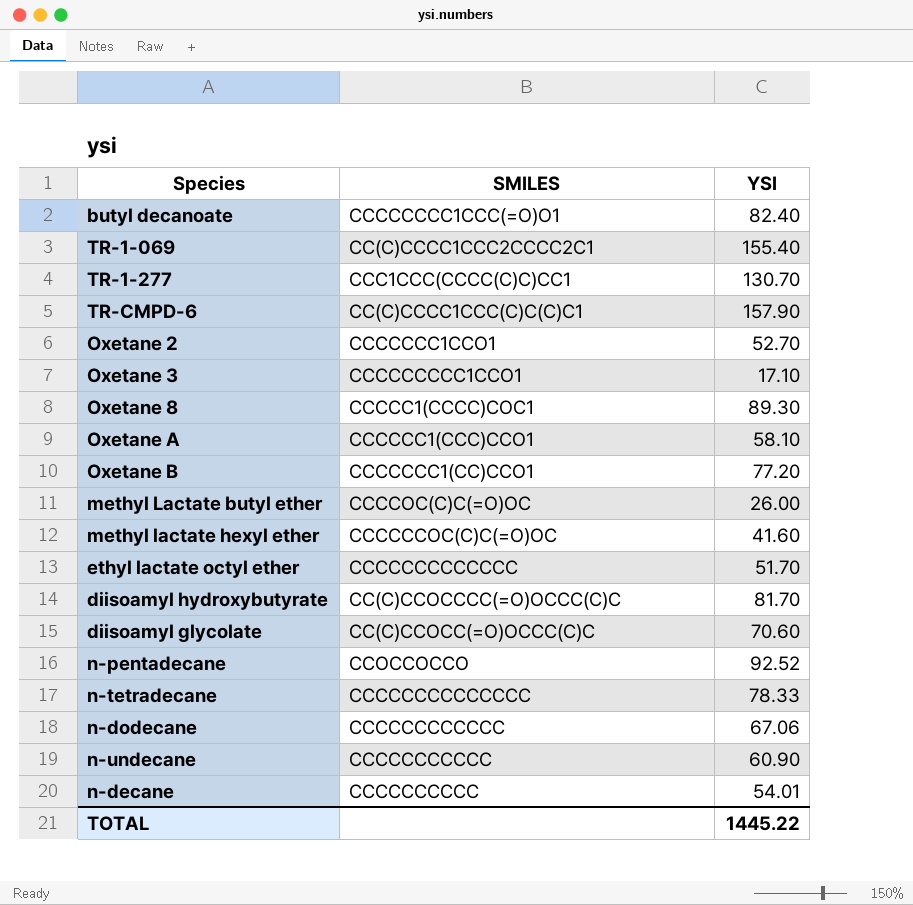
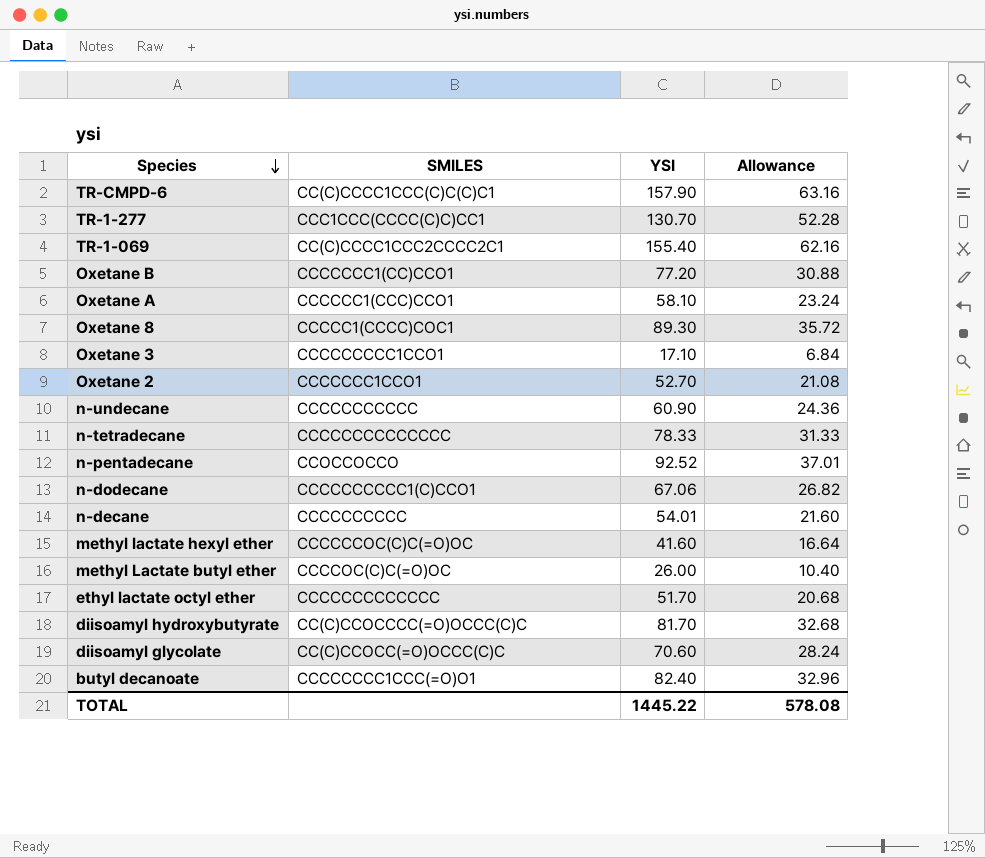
row order: none -> Species descending
column Allowance | formula: none -> [YSI] * 0.4
n-dodecane | SMILES: CCCCCCCCCCCC -> CCCCCCCCCC1(C)CCO1

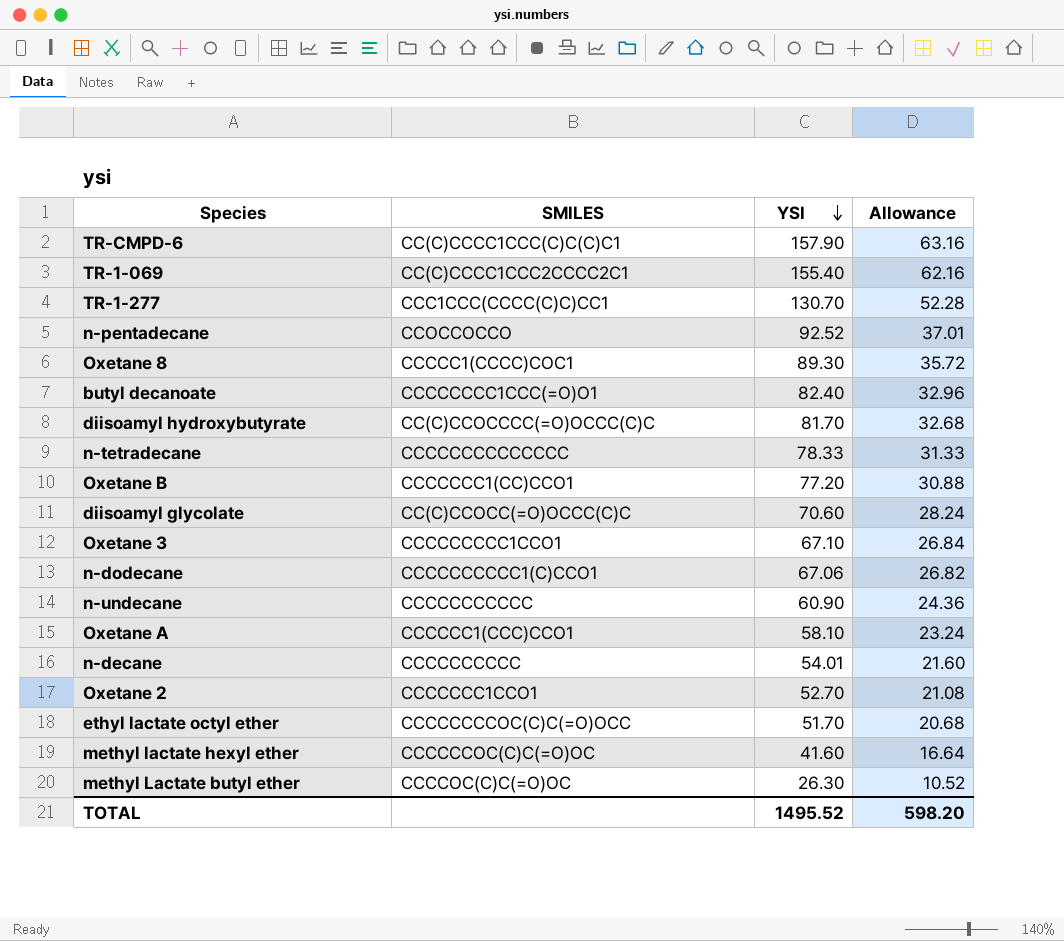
row order: Species descending -> YSI descending
Oxetane 3 | YSI: 17.10 -> 67.10
Oxetane 3 | Allowance: 6.84 -> 26.84
ethyl lactate octyl ether | SMILES: CCCCCCCCCCCCC -> CCCCCCCCOC(C)C(=O)OCC
methyl Lactate butyl ether | YSI: 26.00 -> 26.30
methyl Lactate butyl ether | Allowance: 10.40 -> 10.52
TOTAL | YSI: 1445.22 -> 1495.52
TOTAL | Allowance: 578.08 -> 598.20

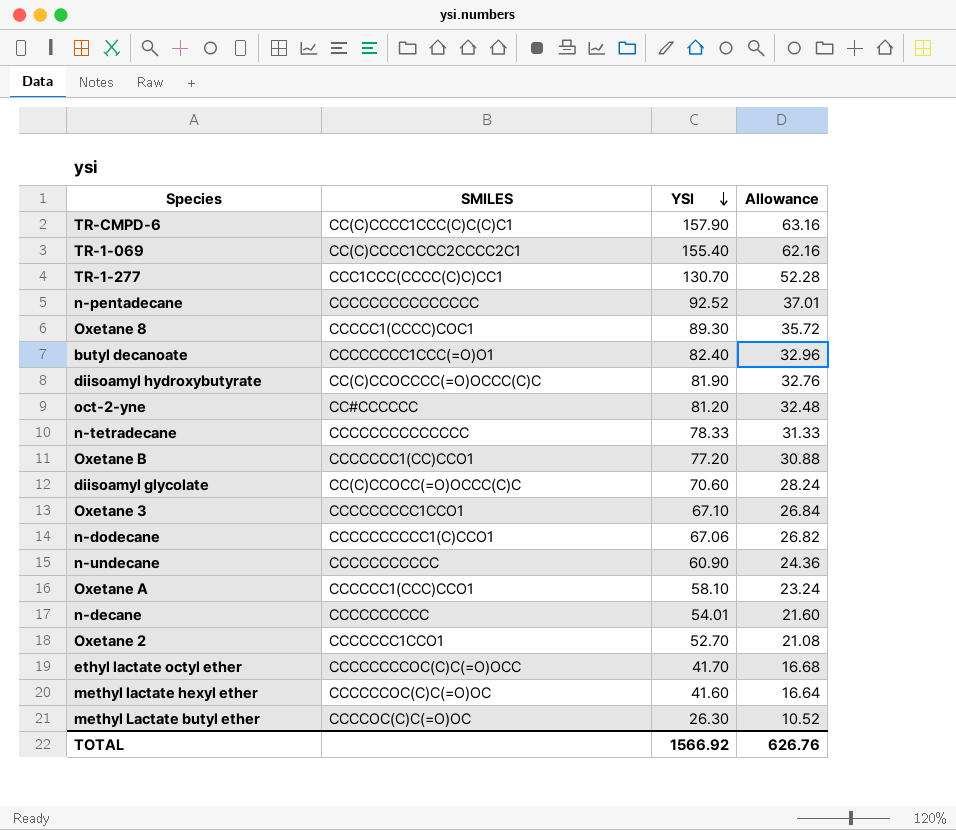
n-pentadecane | SMILES: CCOCCOCCO -> CCCCCCCCCCCCCCC
diisoamyl hydroxybutyrate | YSI: 81.70 -> 81.90
diisoamyl hydroxybutyrate | Allowance: 32.68 -> 32.76
row oct-2-yne: none -> CC#CCCCCC | 81.20 | 32.48
ethyl lactate octyl ether | YSI: 51.70 -> 41.70
ethyl lactate octyl ether | Allowance: 20.68 -> 16.68
TOTAL | YSI: 1495.52 -> 1566.92
TOTAL | Allowance: 598.20 -> 626.76

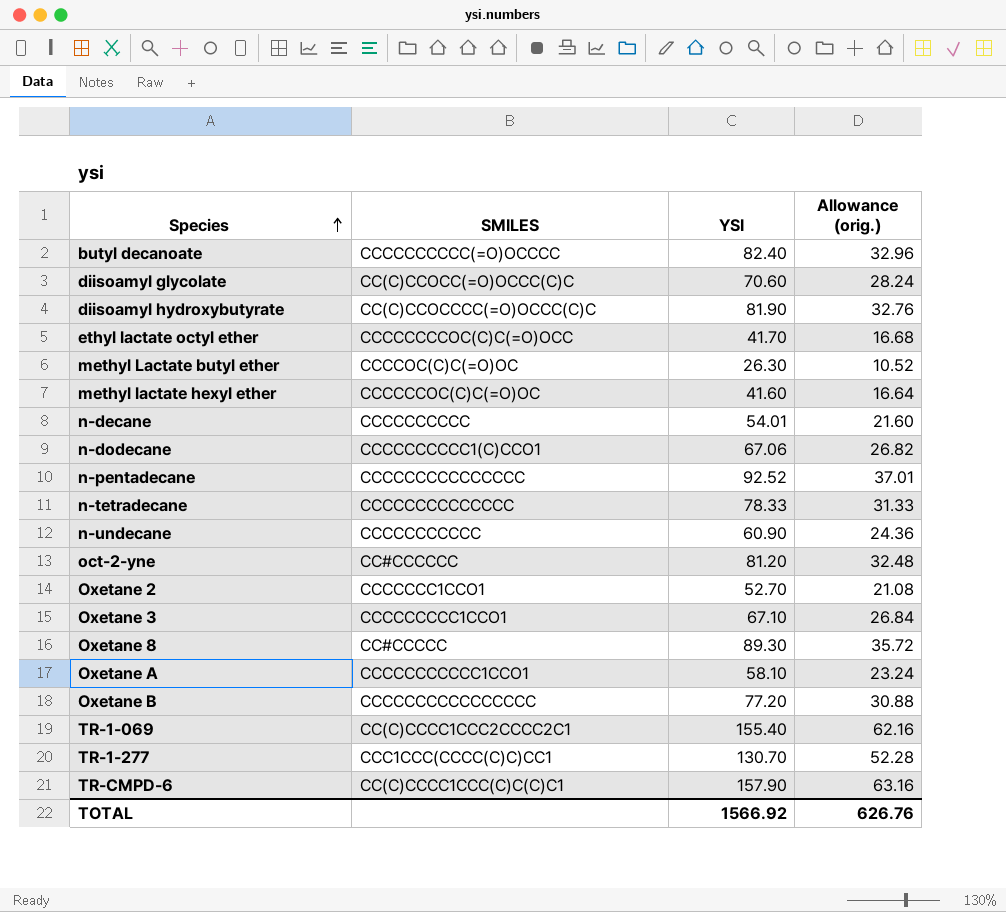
row order: YSI descending -> Species ascending
column name: Allowance -> Allowance (orig.)
butyl decanoate | SMILES: CCCCCCCC1CCC(=O)O1 -> CCCCCCCCCC(=O)OCCCC
Oxetane 8 | SMILES: CCCCC1(CCCC)COC1 -> CC#CCCCC
Oxetane A | SMILES: CCCCCC1(CCC)CCO1 -> CCCCCCCCCCC1CCO1
Oxetane B | SMILES: CCCCCCC1(CC)CCO1 -> CCCCCCCCCCCCCCCC

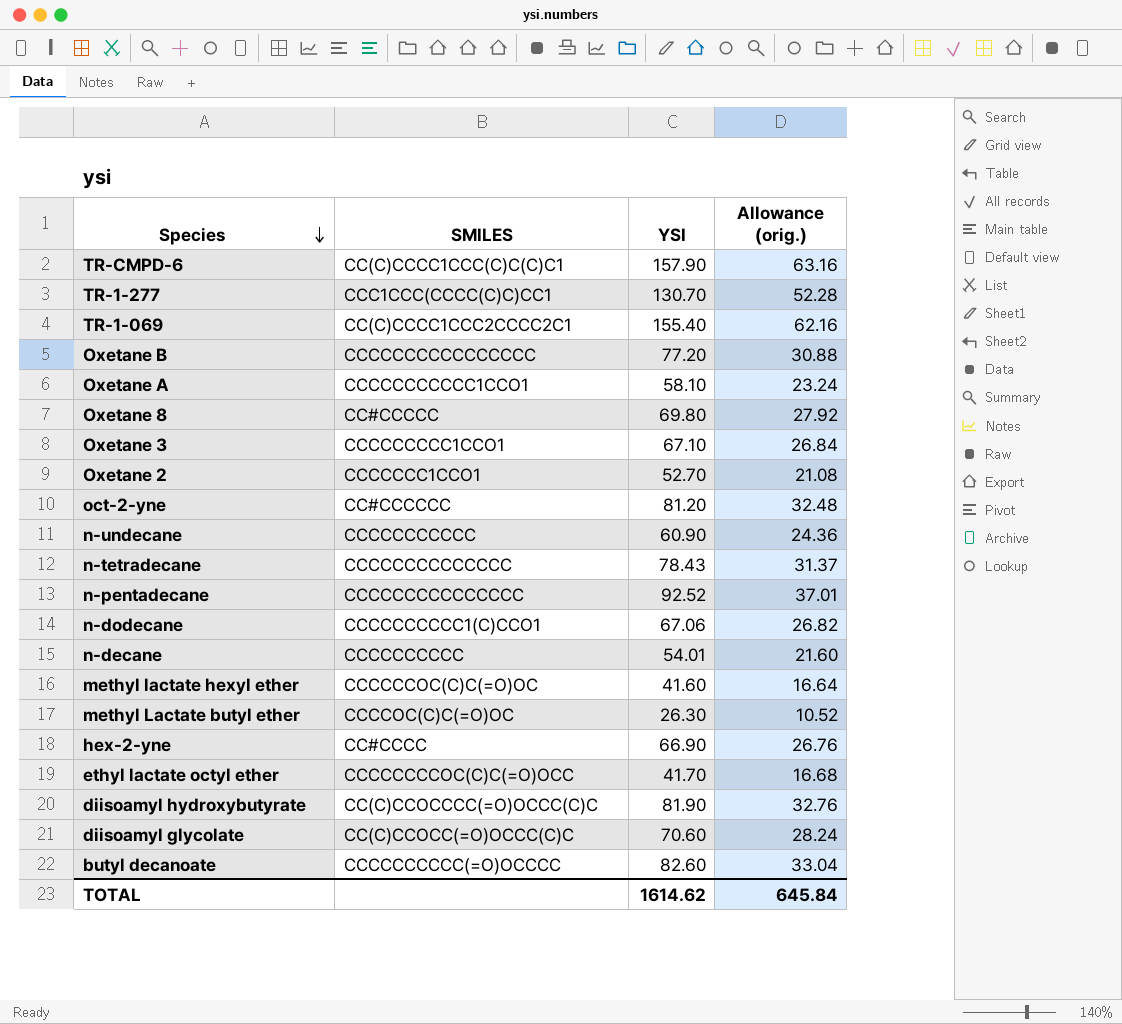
row order: Species ascending -> Species descending
Oxetane 8 | YSI: 89.30 -> 69.80
Oxetane 8 | Allowance (orig.): 35.72 -> 27.92
n-tetradecane | YSI: 78.33 -> 78.43
n-tetradecane | Allowance (orig.): 31.33 -> 31.37
row hex-2-yne: none -> CC#CCCC | 66.90 | 26.76
butyl decanoate | YSI: 82.40 -> 82.60
butyl decanoate | Allowance (orig.): 32.96 -> 33.04
TOTAL | YSI: 1566.92 -> 1614.62
TOTAL | Allowance (orig.): 626.76 -> 645.84

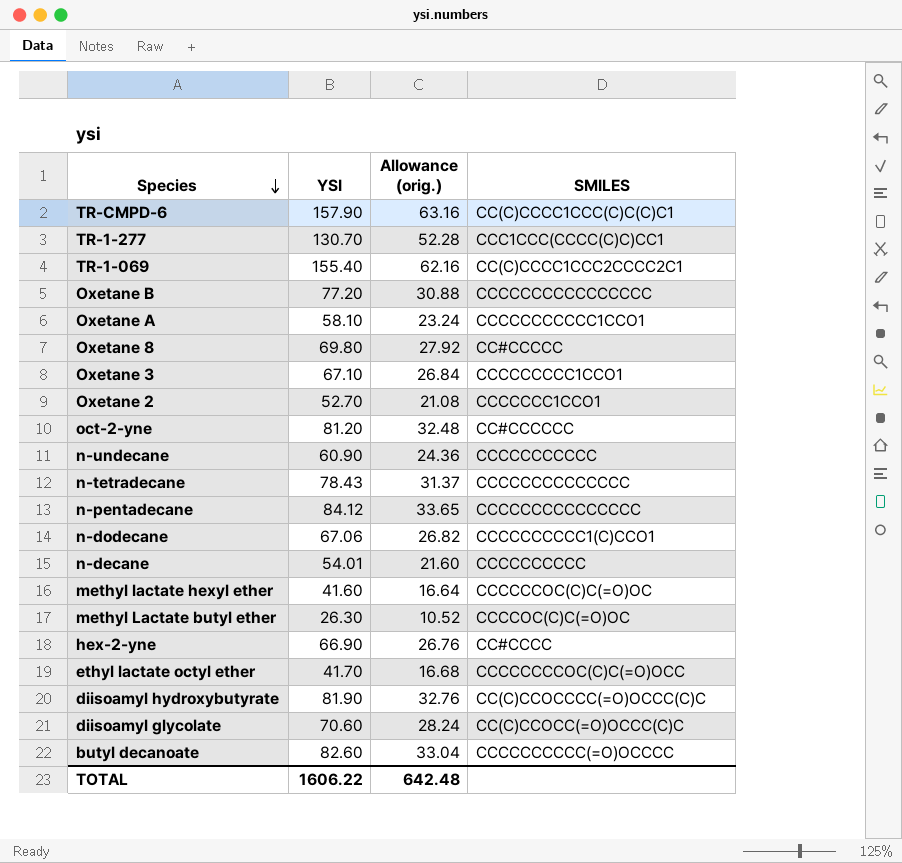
column SMILES | position: 2 -> 4
n-pentadecane | YSI: 92.52 -> 84.12
n-pentadecane | Allowance (orig.): 37.01 -> 33.65
TOTAL | YSI: 1614.62 -> 1606.22
TOTAL | Allowance (orig.): 645.84 -> 642.48

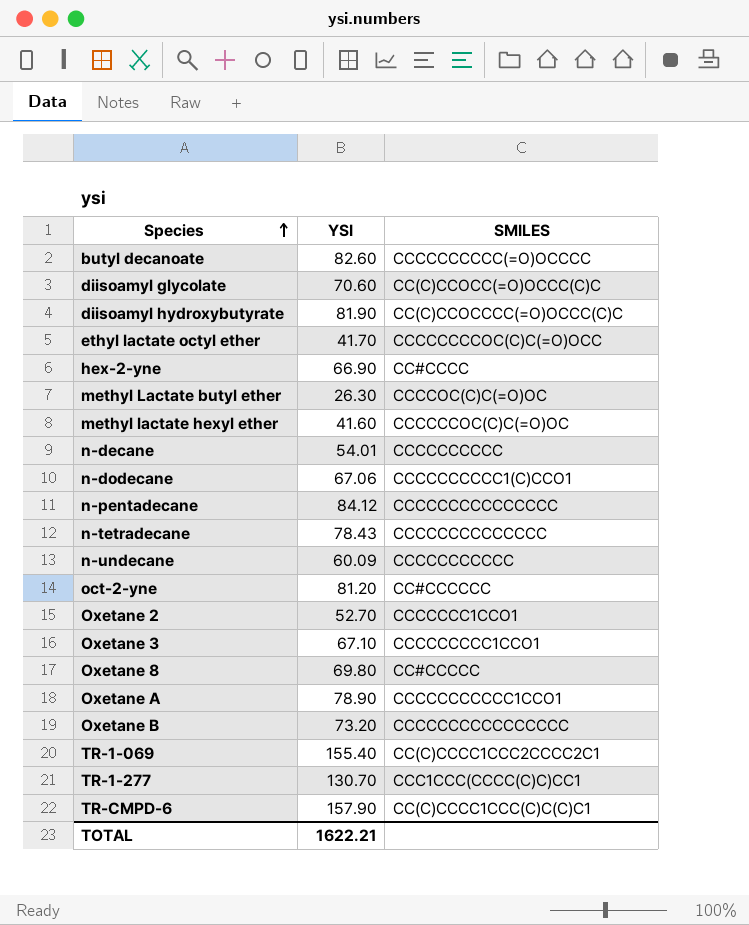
row order: Species descending -> Species ascending
column Allowance (orig.) | formula: [YSI] * 0.4 -> none
n-undecane | YSI: 60.90 -> 60.09
Oxetane A | YSI: 58.10 -> 78.90
Oxetane B | YSI: 77.20 -> 73.20
TOTAL | YSI: 1606.22 -> 1622.21

